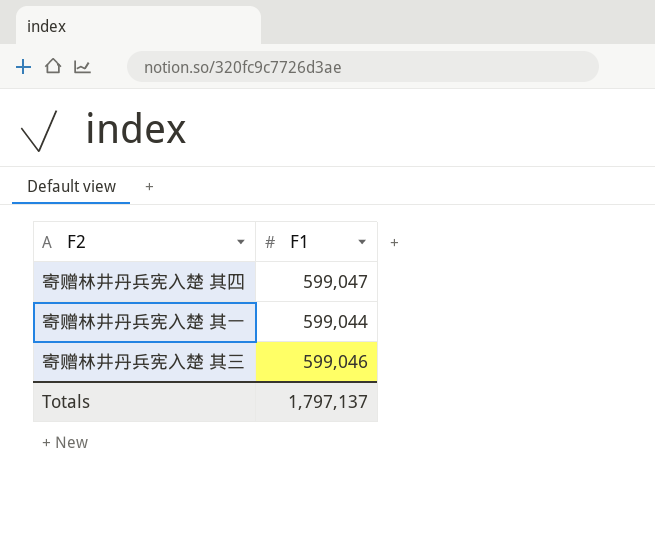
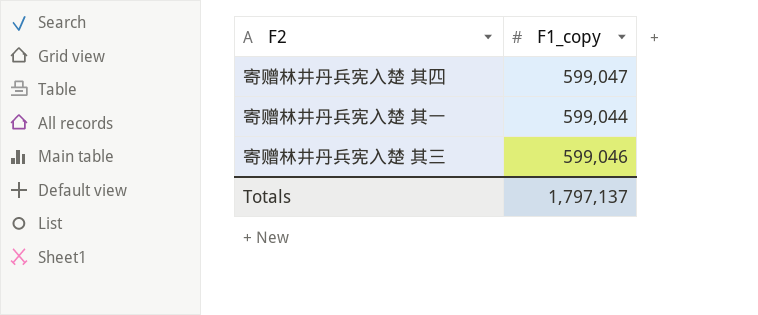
column name: F1 -> F1_copy

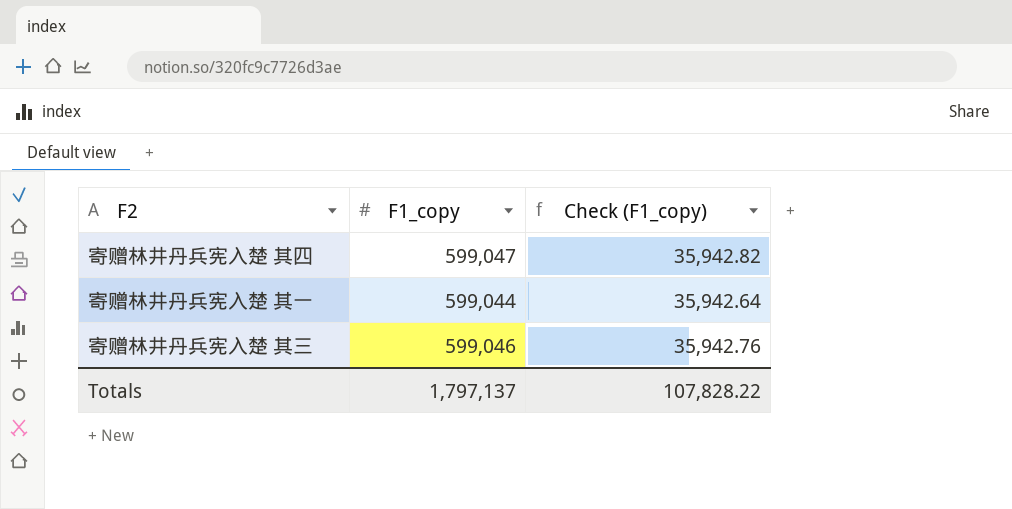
column Check (F1_copy) | formula: none -> [F1_copy] * 0.06

